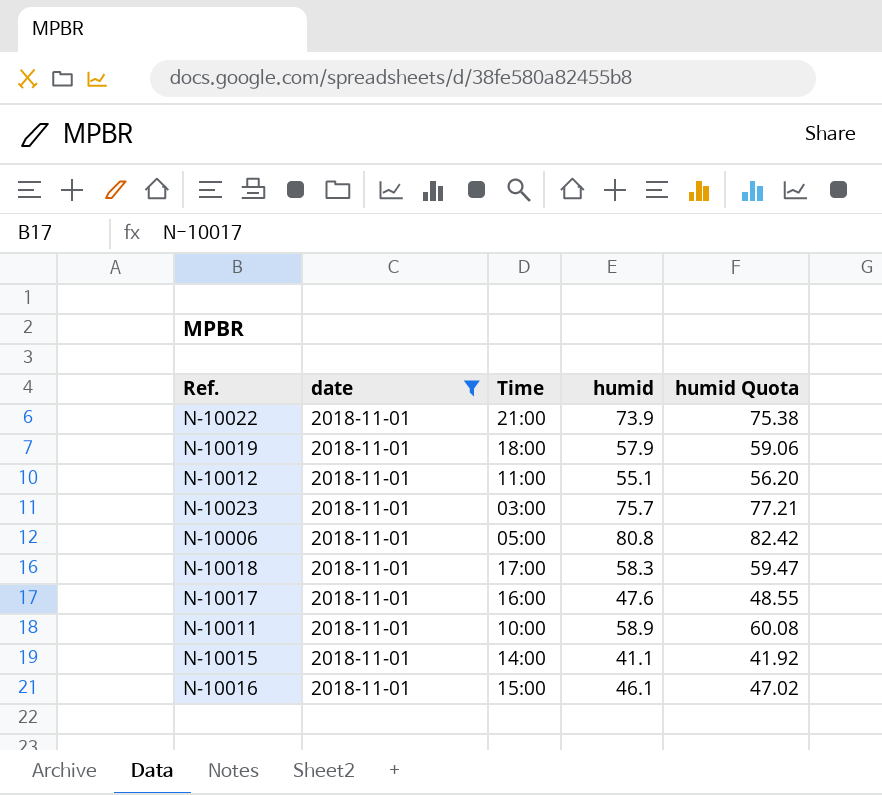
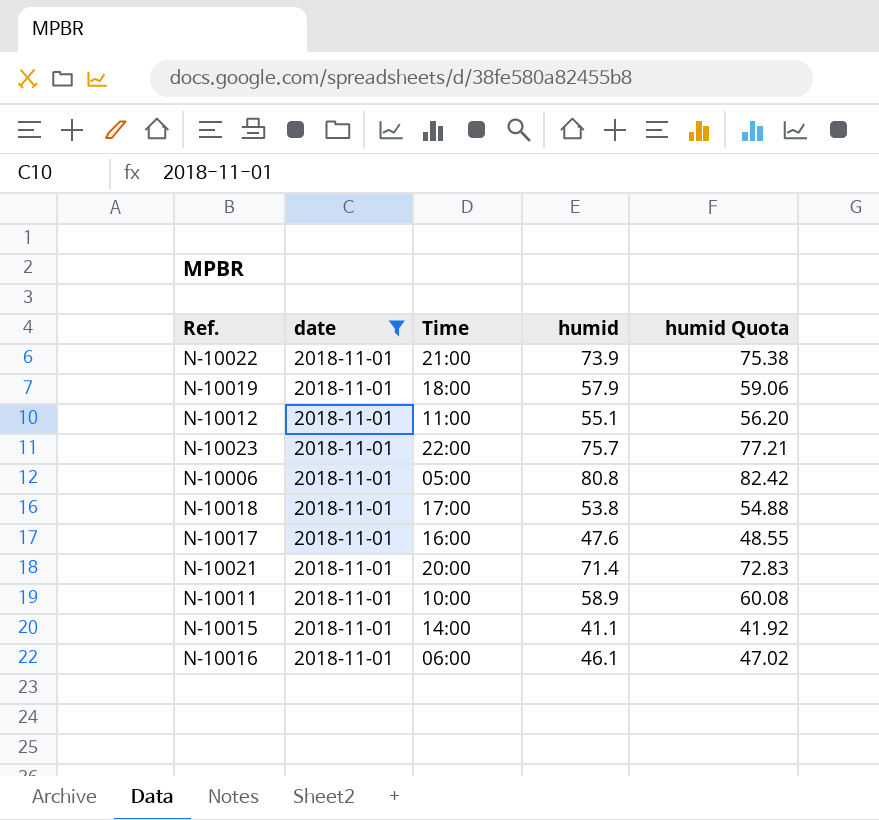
N-10023 | Time: 03:00 -> 22:00
N-10018 | humid: 58.3 -> 53.8
N-10018 | humid Quota: 59.47 -> 54.88
row N-10021: none -> 2018-11-01 | 20:00 | 71.4 | 72.83
N-10016 | Time: 15:00 -> 06:00

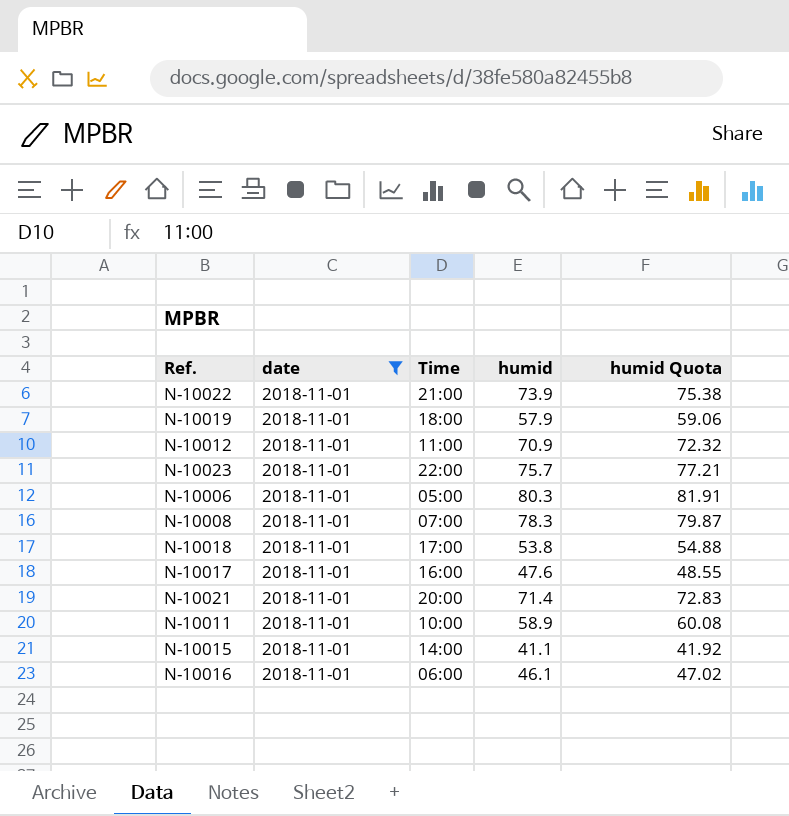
N-10012 | humid: 55.1 -> 70.9
N-10012 | humid Quota: 56.20 -> 72.32
N-10006 | humid: 80.8 -> 80.3
N-10006 | humid Quota: 82.42 -> 81.91
row N-10008: none -> 2018-11-01 | 07:00 | 78.3 | 79.87

